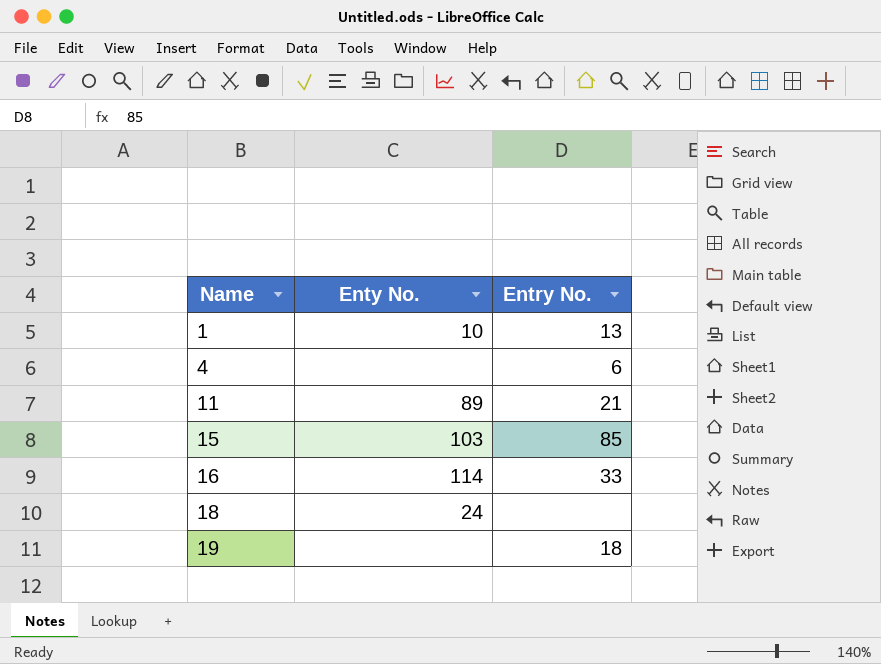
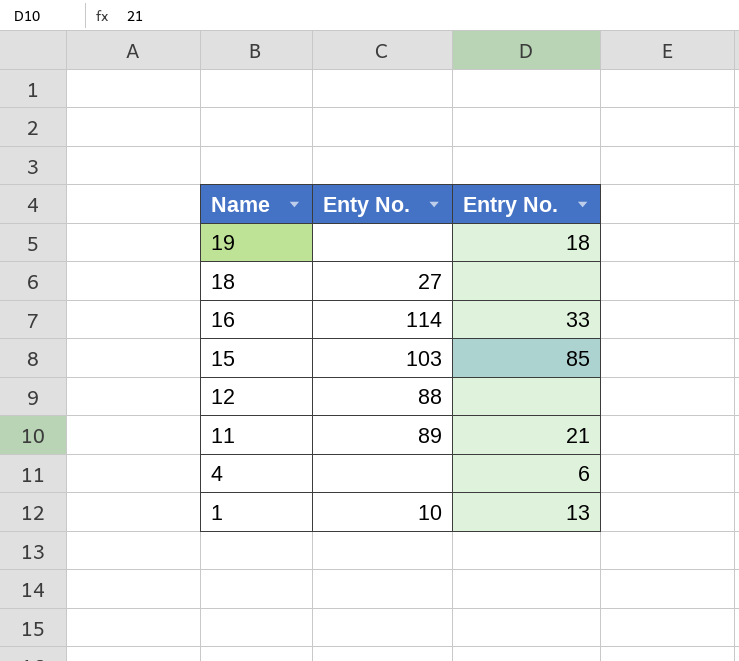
row order: Name ascending -> Name descending
18 | Enty No.: 24 -> 27
row 12: none -> 88 | none

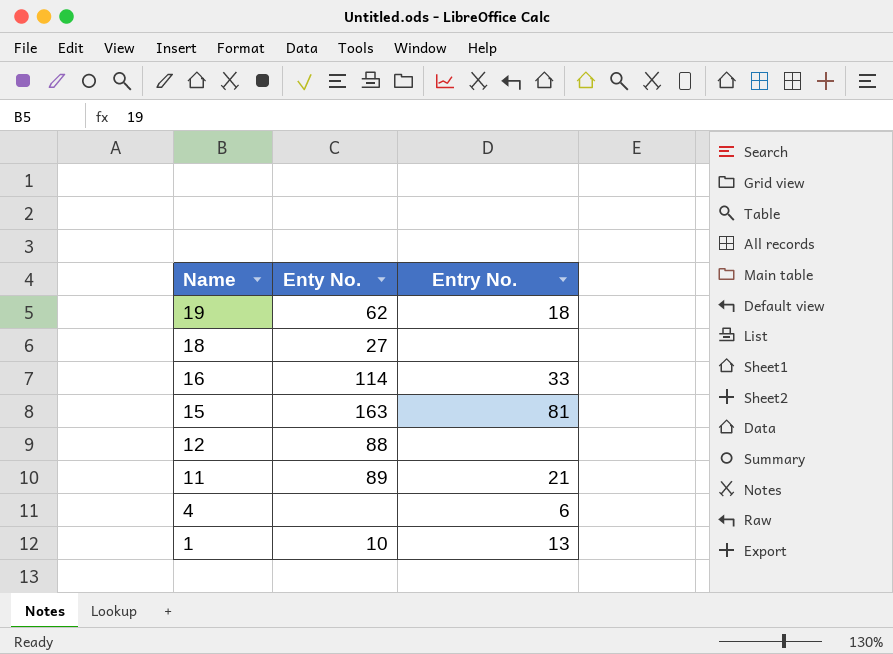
19 | Enty No.: none -> 62
15 | Enty No.: 103 -> 163
15 | Entry No.: 85 -> 81

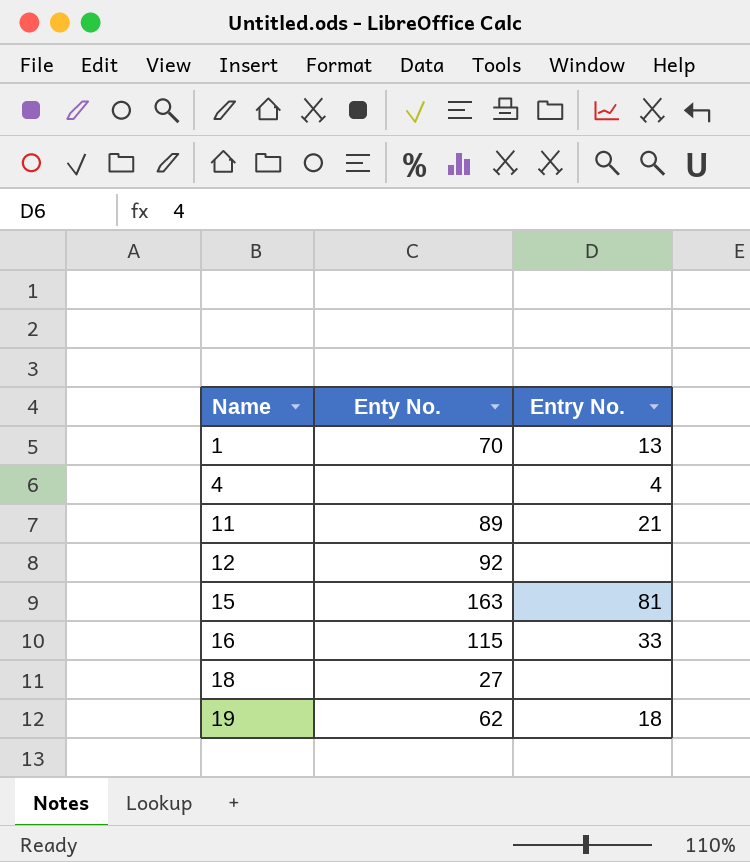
row order: Name descending -> Name ascending
1 | Enty No.: 10 -> 70
4 | Entry No.: 6 -> 4
12 | Enty No.: 88 -> 92
16 | Enty No.: 114 -> 115

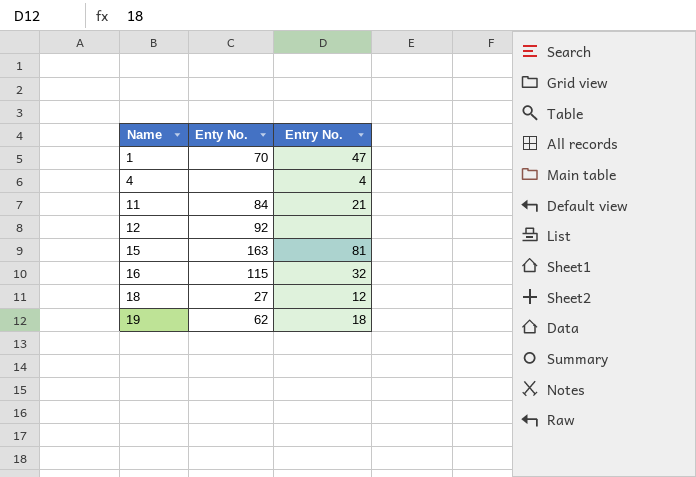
1 | Entry No.: 13 -> 47
11 | Enty No.: 89 -> 84
16 | Entry No.: 33 -> 32
18 | Entry No.: none -> 12

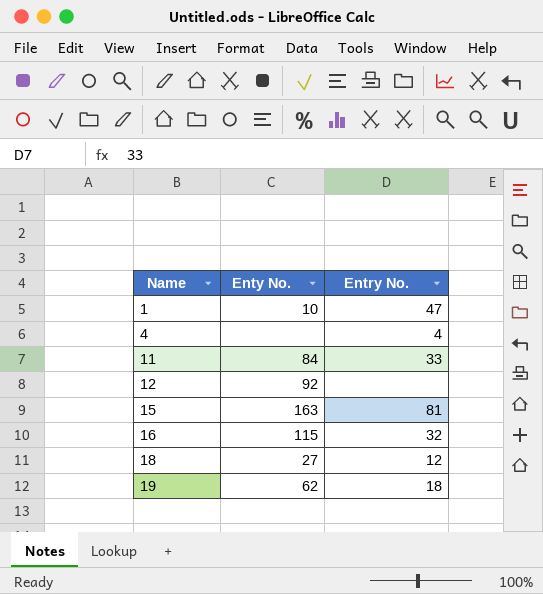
1 | Enty No.: 70 -> 10
11 | Entry No.: 21 -> 33

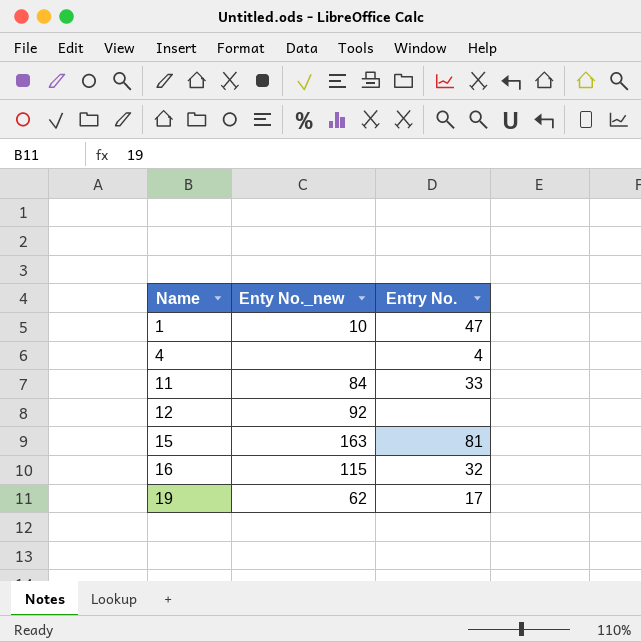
column name: Enty No. -> Enty No._new
row 18: 27 | 12 -> none
19 | Entry No.: 18 -> 17

